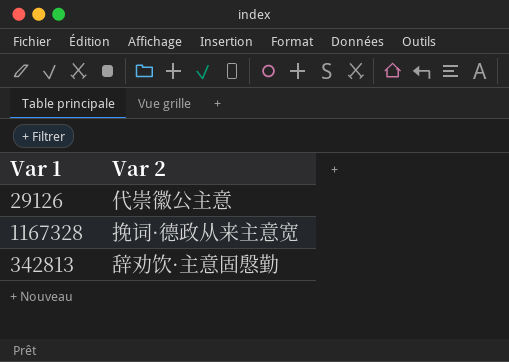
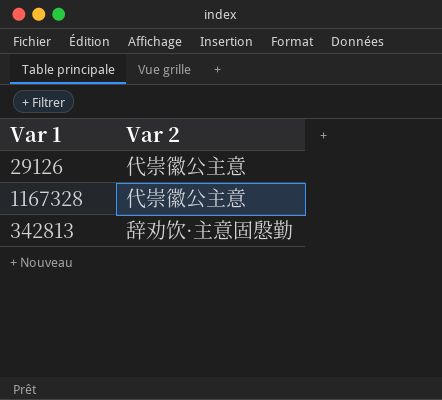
1167328 | Var 2: 挽词·德政从来主意宽 -> 代崇徽公主意

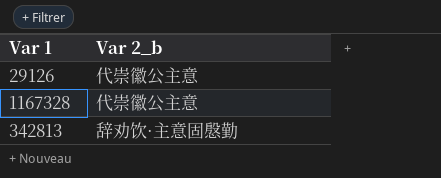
column name: Var 2 -> Var 2_b

